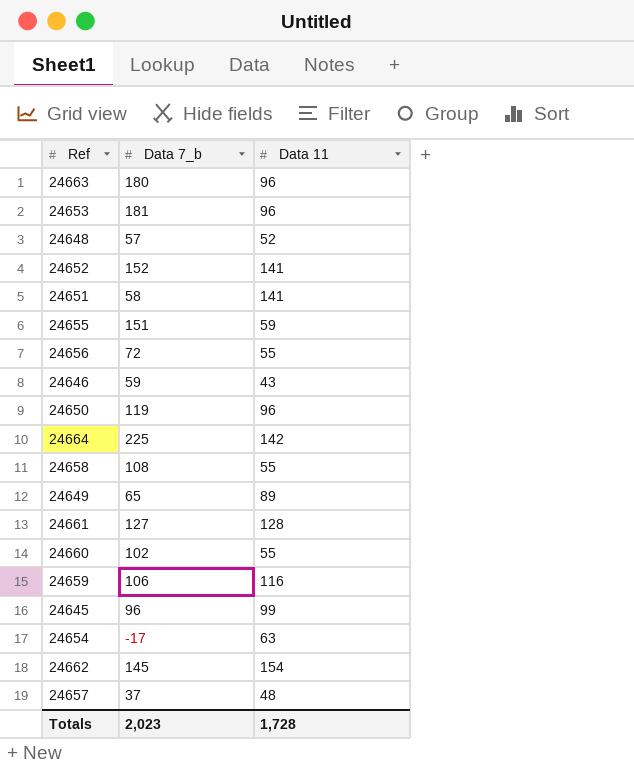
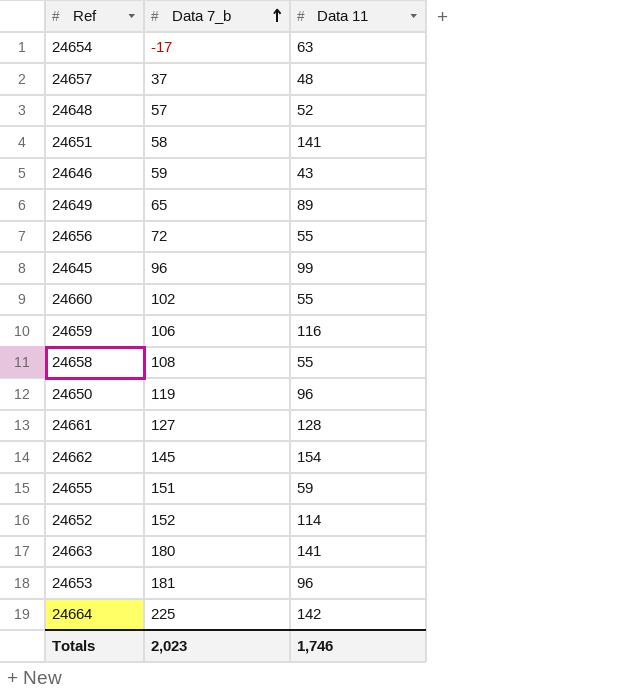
row order: none -> Data 7_b ascending
24652 | Data 11: 141 -> 114
24663 | Data 11: 96 -> 141
Totals | Data 11: 1,728 -> 1,746

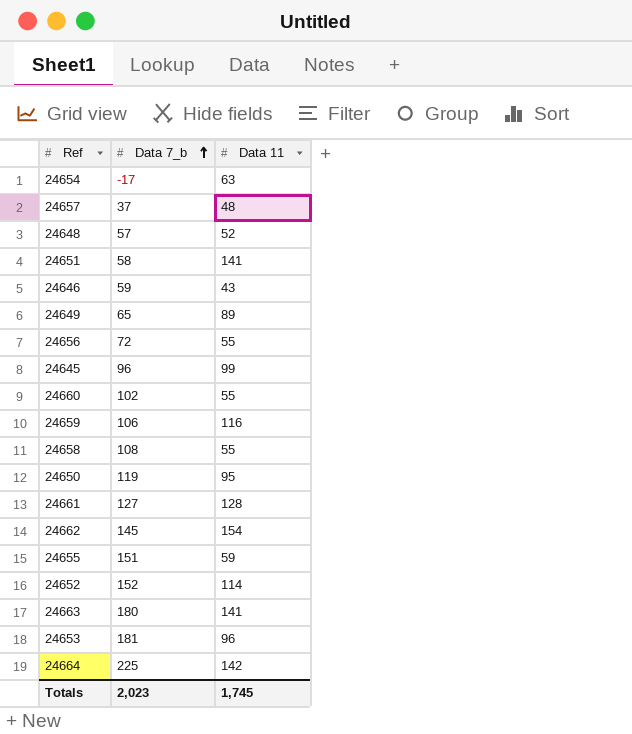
24650 | Data 11: 96 -> 95
Totals | Data 11: 1,746 -> 1,745

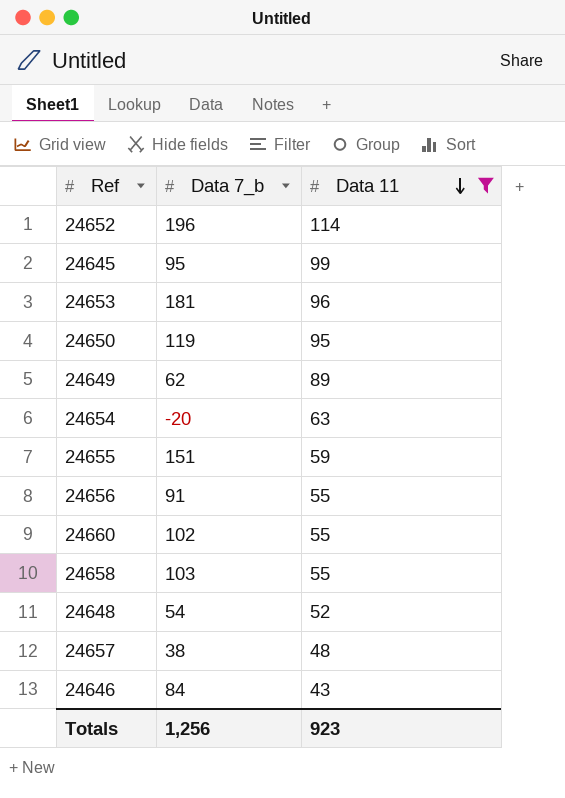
filter: none -> Data 11 <= 114
row order: Data 7_b ascending -> Data 11 descending
24652 | Data 7_b: 152 -> 196
24645 | Data 7_b: 96 -> 95
24649 | Data 7_b: 65 -> 62
24654 | Data 7_b: -17 -> -20
24656 | Data 7_b: 72 -> 91
24658 | Data 7_b: 108 -> 103
24648 | Data 7_b: 57 -> 54
24657 | Data 7_b: 37 -> 38
24646 | Data 7_b: 59 -> 84
Totals | Data 7_b: 2,023 -> 1,256
Totals | Data 11: 1,745 -> 923

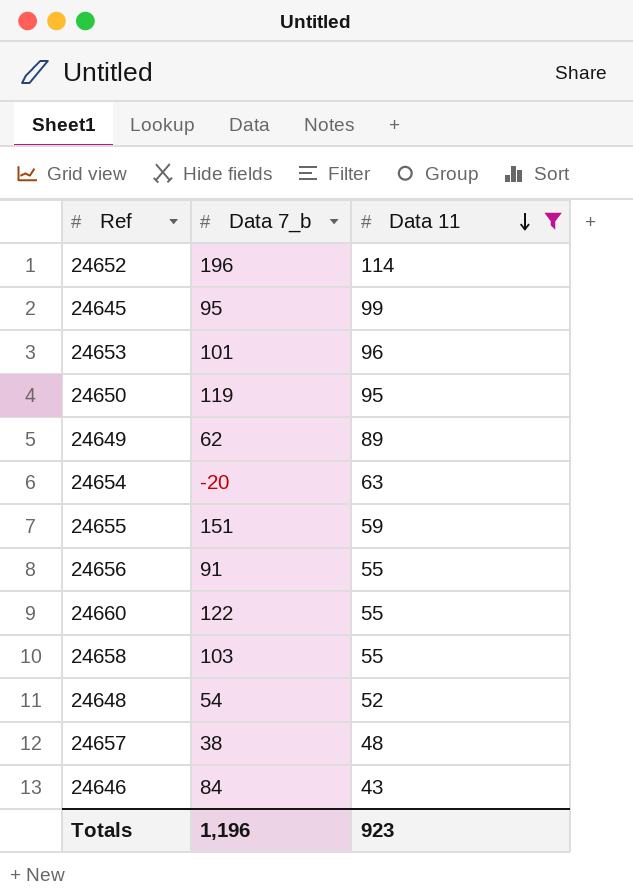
24653 | Data 7_b: 181 -> 101
24660 | Data 7_b: 102 -> 122
Totals | Data 7_b: 1,256 -> 1,196

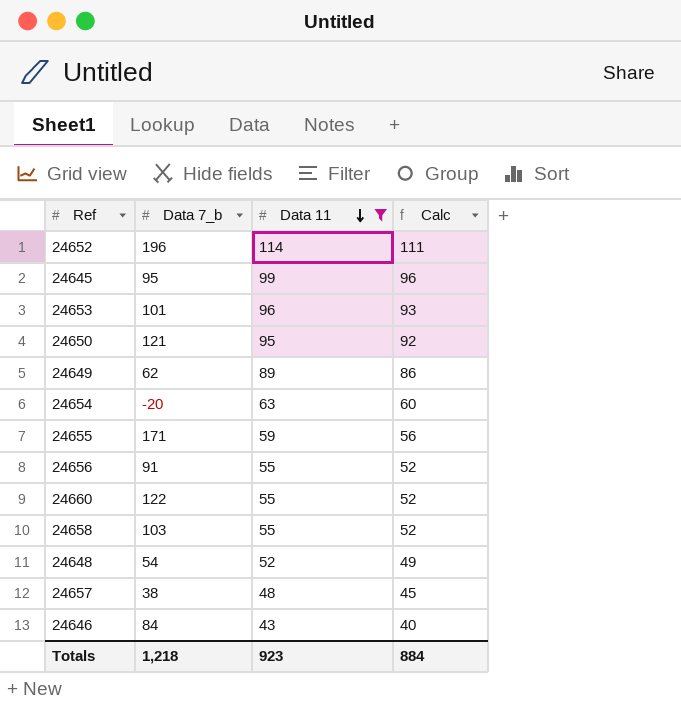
column Calc | formula: none -> [Data 11] - 3
24650 | Data 7_b: 119 -> 121
24655 | Data 7_b: 151 -> 171
Totals | Data 7_b: 1,196 -> 1,218

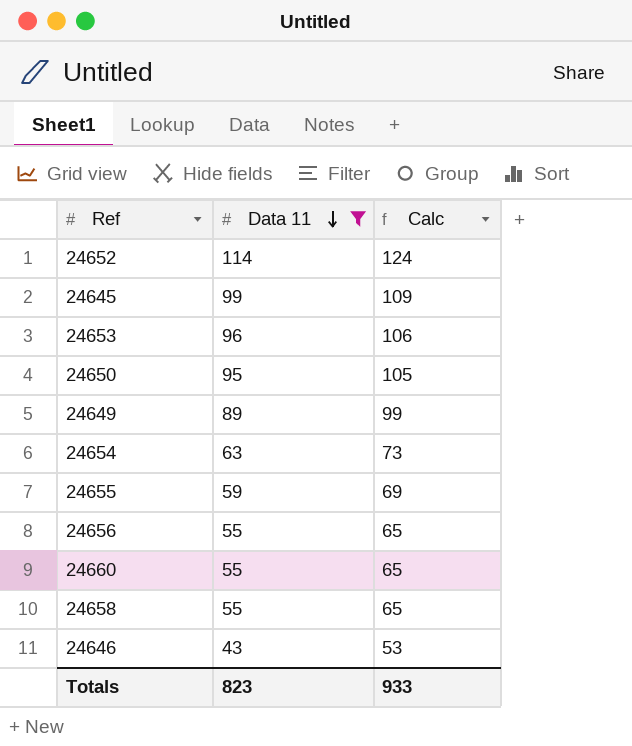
column Data 7_b | position: 2 -> none
column Calc | formula: [Data 11] - 3 -> [Data 11] + 10
row 24648: 54 | 52 | 49 -> none
row 24657: 38 | 48 | 45 -> none
Totals | Data 11: 923 -> 823
Totals | Calc: 884 -> 933

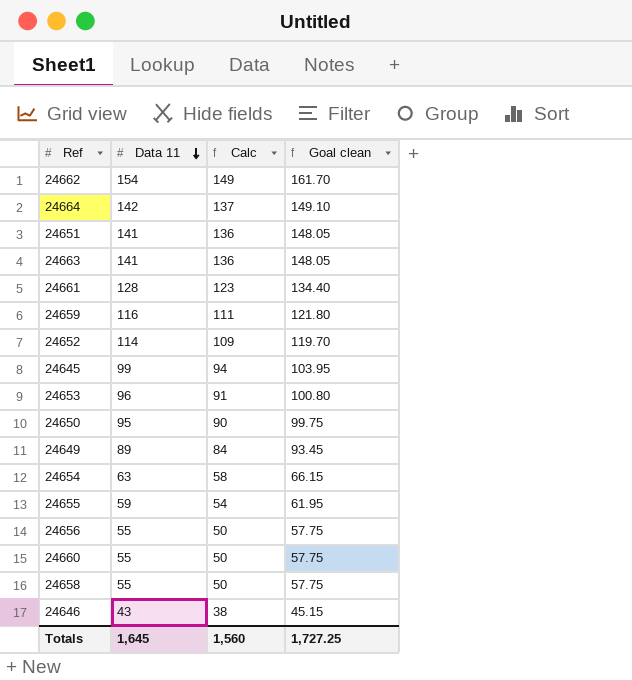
filter: Data 11 <= 114 -> none
column Calc | formula: [Data 11] + 10 -> [Data 11] - 5
column Goal clean | formula: none -> [Data 11] * 1.05
Totals | Data 11: 823 -> 1,645
Totals | Calc: 933 -> 1,560

